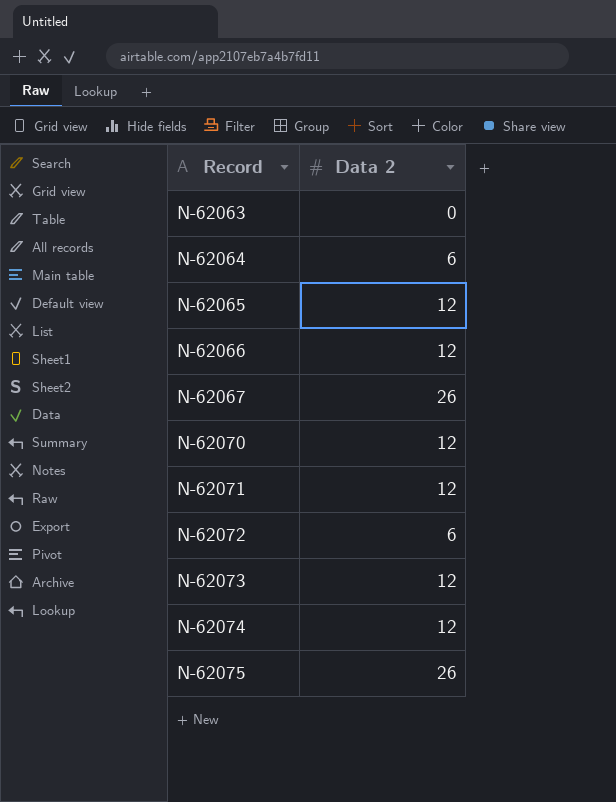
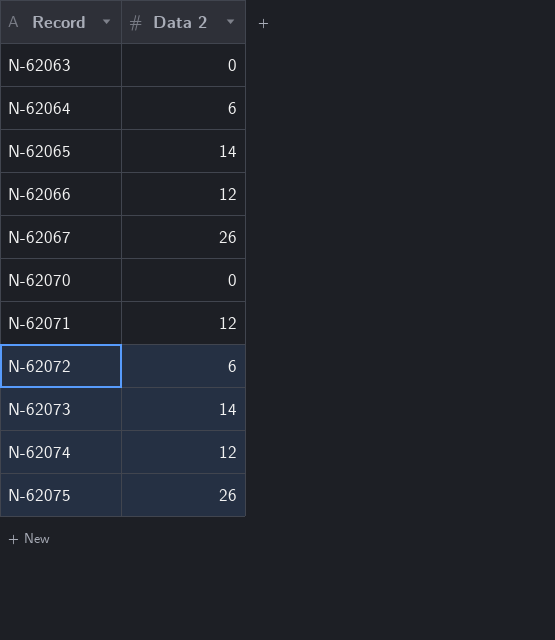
N-62065 | Data 2: 12 -> 14
N-62070 | Data 2: 12 -> 0
N-62073 | Data 2: 12 -> 14

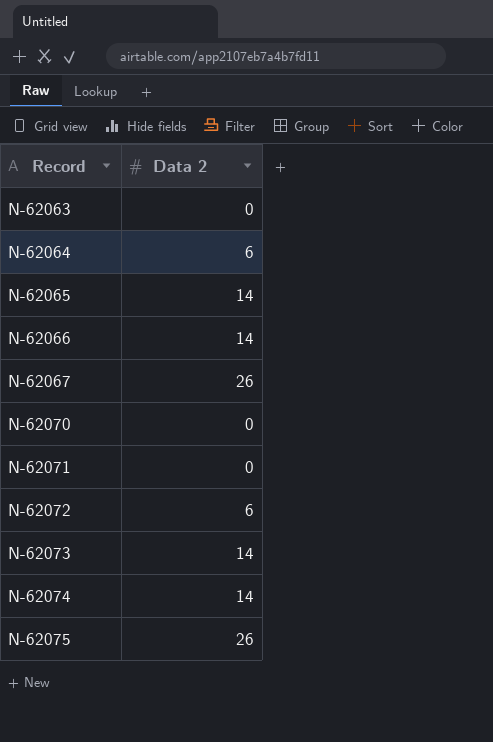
N-62066 | Data 2: 12 -> 14
N-62071 | Data 2: 12 -> 0
N-62074 | Data 2: 12 -> 14

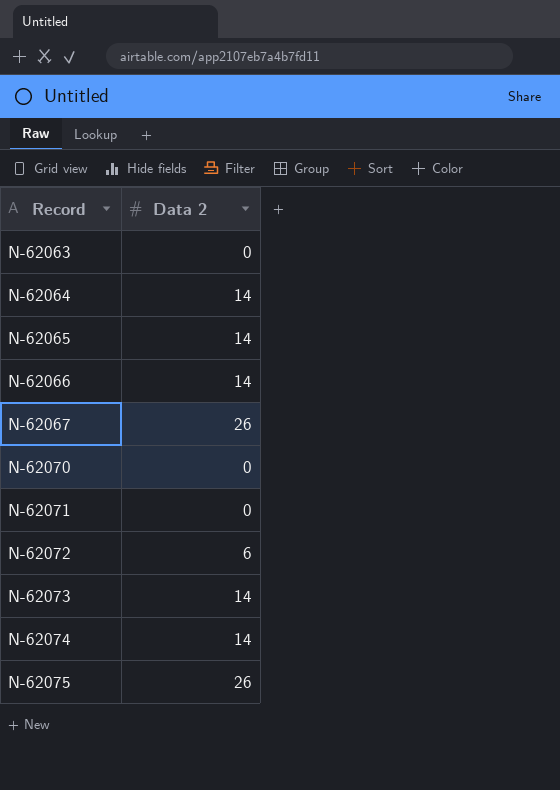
N-62064 | Data 2: 6 -> 14

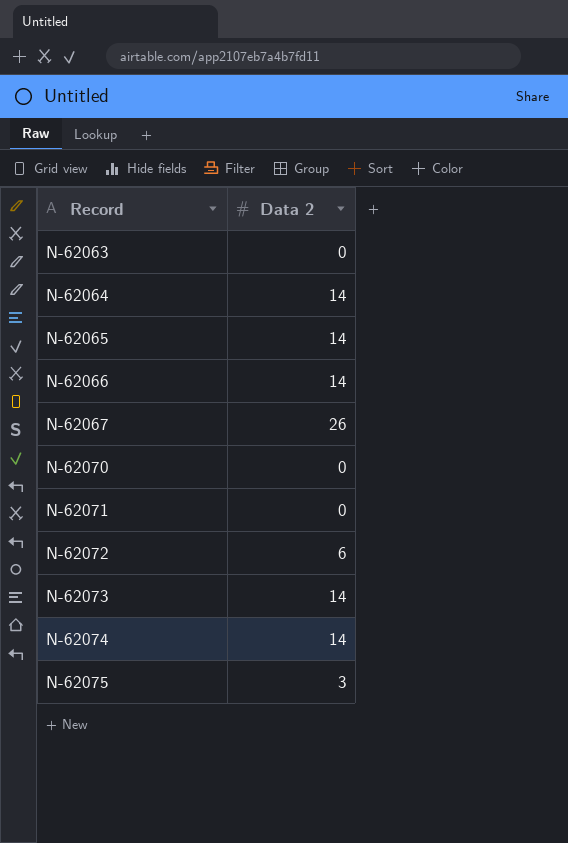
N-62075 | Data 2: 26 -> 3

